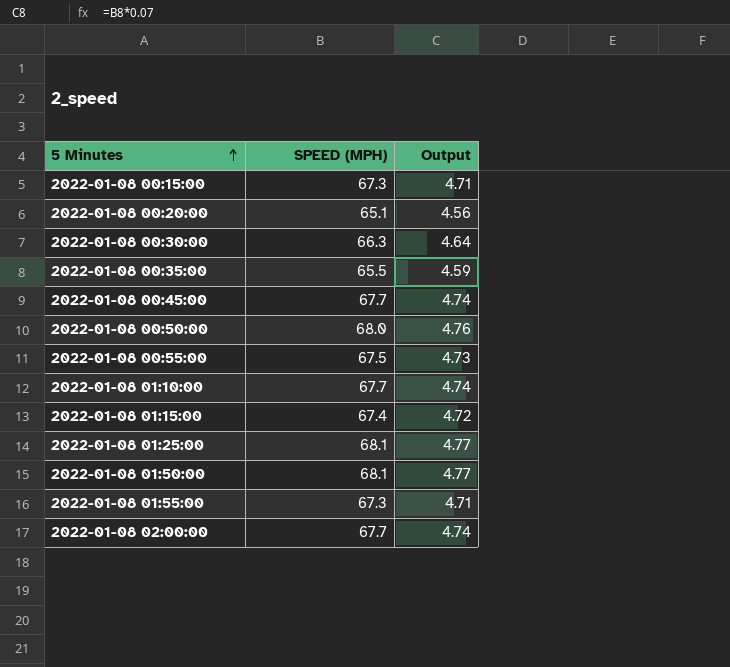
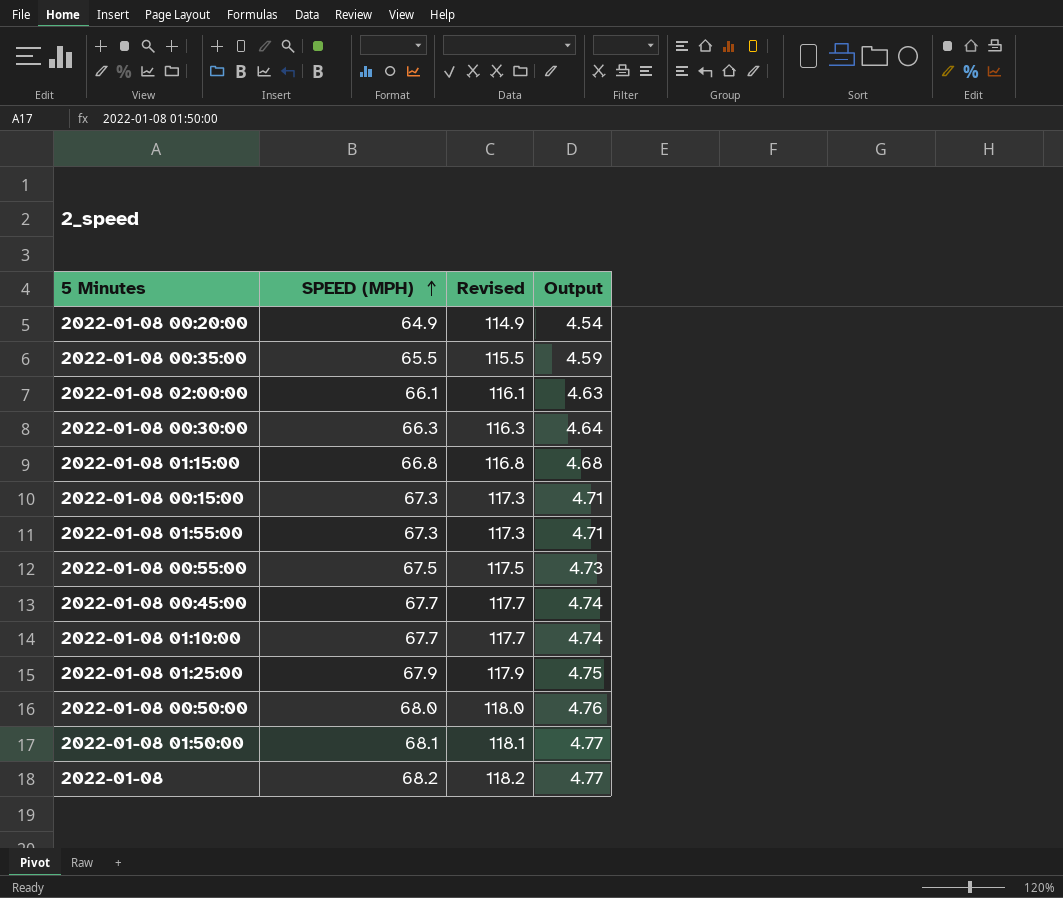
row order: 5 Minutes ascending -> SPEED (MPH) ascending
column Revised | formula: none -> [SPEED (MPH)] + 50
2022-01-08 00:20:00 | SPEED (MPH): 65.1 -> 64.9
2022-01-08 00:20:00 | Output: 4.56 -> 4.54
2022-01-08 02:00:00 | SPEED (MPH): 67.7 -> 66.1
2022-01-08 02:00:00 | Output: 4.74 -> 4.63
2022-01-08 01:15:00 | SPEED (MPH): 67.4 -> 66.8
2022-01-08 01:15:00 | Output: 4.72 -> 4.68
2022-01-08 01:25:00 | SPEED (MPH): 68.1 -> 67.9
2022-01-08 01:25:00 | Output: 4.77 -> 4.75
row 2022-01-08: none -> 68.2 | 118.2 | 4.77

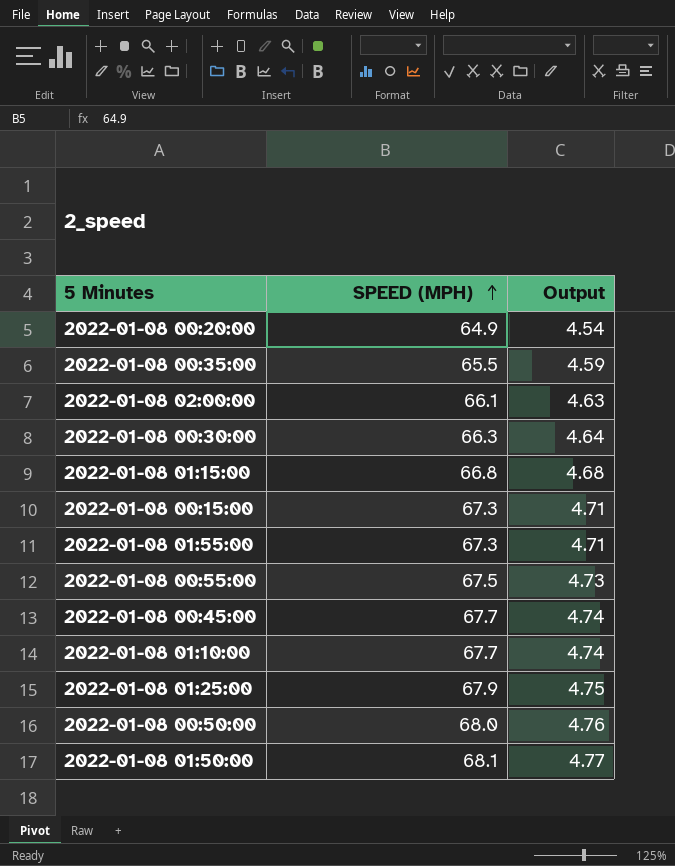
column Revised | formula: [SPEED (MPH)] + 50 -> none
row 2022-01-08: 68.2 | 118.2 | 4.77 -> none

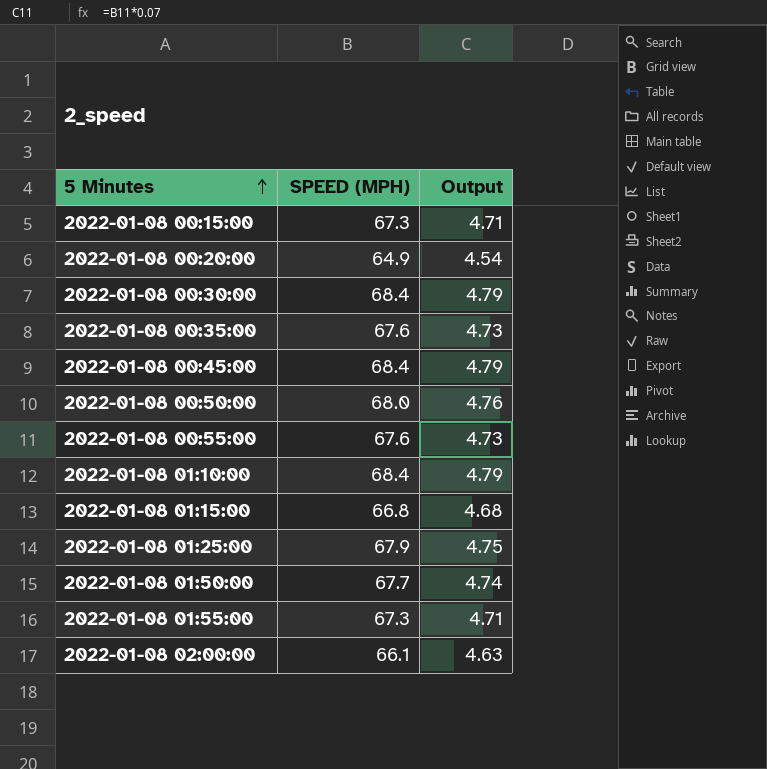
row order: SPEED (MPH) ascending -> 5 Minutes ascending
2022-01-08 00:30:00 | SPEED (MPH): 66.3 -> 68.4
2022-01-08 00:30:00 | Output: 4.64 -> 4.79
2022-01-08 00:35:00 | SPEED (MPH): 65.5 -> 67.6
2022-01-08 00:35:00 | Output: 4.59 -> 4.73
2022-01-08 00:45:00 | SPEED (MPH): 67.7 -> 68.4
2022-01-08 00:45:00 | Output: 4.74 -> 4.79
2022-01-08 00:55:00 | SPEED (MPH): 67.5 -> 67.6
2022-01-08 01:10:00 | SPEED (MPH): 67.7 -> 68.4
2022-01-08 01:10:00 | Output: 4.74 -> 4.79
2022-01-08 01:50:00 | SPEED (MPH): 68.1 -> 67.7
2022-01-08 01:50:00 | Output: 4.77 -> 4.74

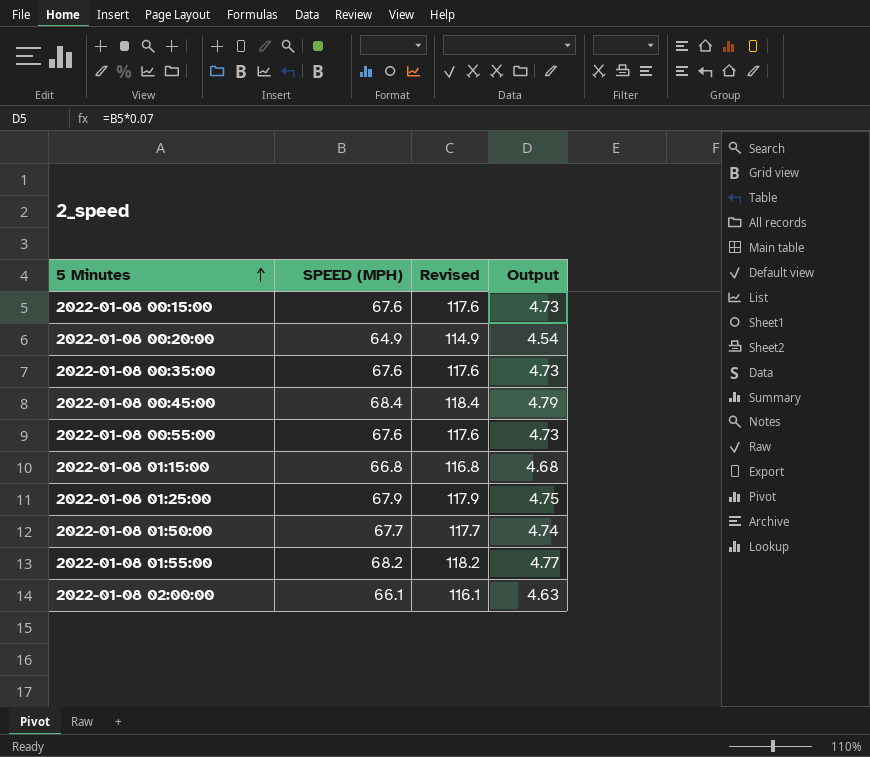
column Revised | formula: none -> [SPEED (MPH)] + 50
row 2022-01-08 00:30:00: 68.4 | 4.79 -> none
row 2022-01-08 00:50:00: 68.0 | 4.76 -> none
row 2022-01-08 01:10:00: 68.4 | 4.79 -> none
2022-01-08 00:15:00 | SPEED (MPH): 67.3 -> 67.6
2022-01-08 00:15:00 | Output: 4.71 -> 4.73
2022-01-08 01:55:00 | SPEED (MPH): 67.3 -> 68.2
2022-01-08 01:55:00 | Output: 4.71 -> 4.77

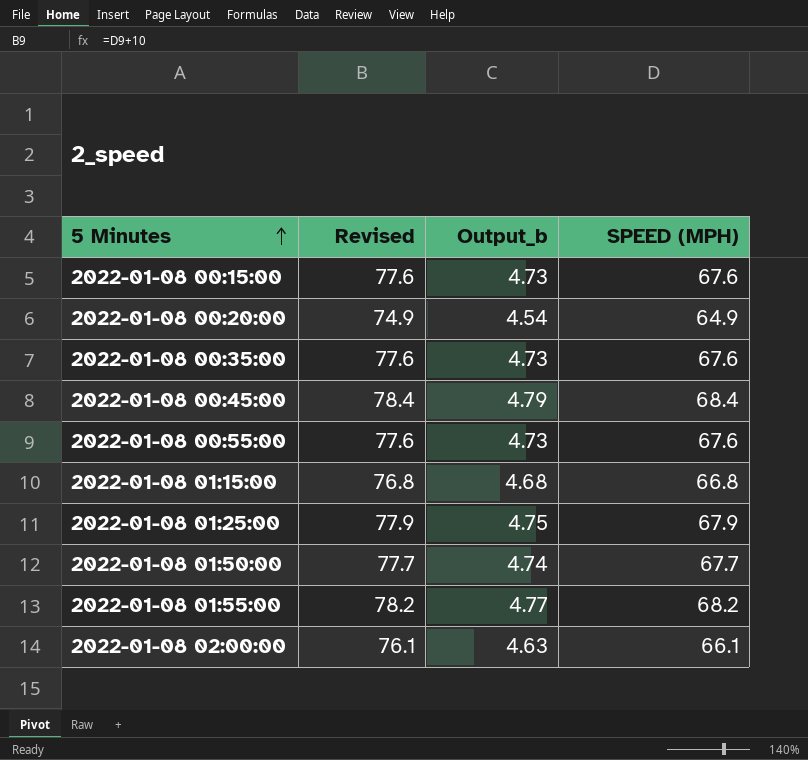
column Revised | formula: [SPEED (MPH)] + 50 -> [SPEED (MPH)] + 10
column name: Output -> Output_b
column SPEED (MPH) | position: 2 -> 4

